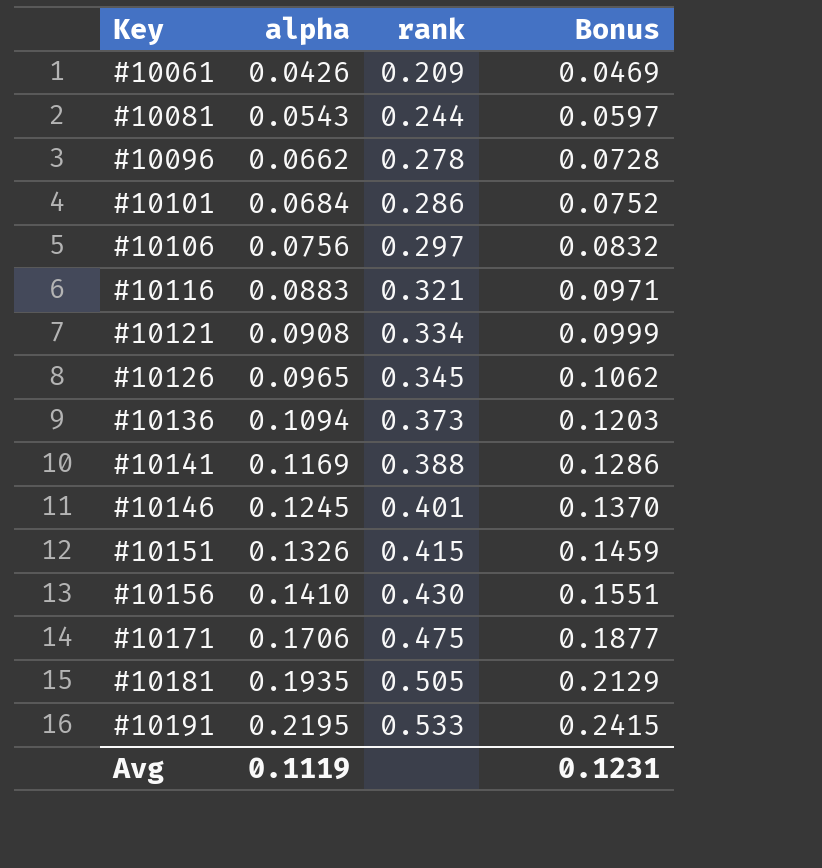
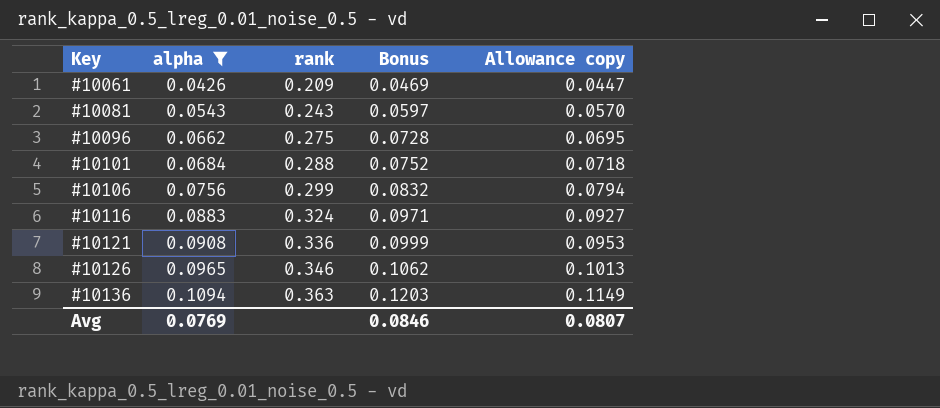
filter: none -> alpha <= 0.1094
column Allowance copy | formula: none -> [alpha] * 1.05
#10081 | rank: 0.244 -> 0.243
#10096 | rank: 0.278 -> 0.275
#10101 | rank: 0.286 -> 0.288
#10106 | rank: 0.297 -> 0.299
#10116 | rank: 0.321 -> 0.324
#10121 | rank: 0.334 -> 0.336
#10126 | rank: 0.345 -> 0.346
#10136 | rank: 0.373 -> 0.363
Avg | alpha: 0.1119 -> 0.0769
Avg | Bonus: 0.1231 -> 0.0846

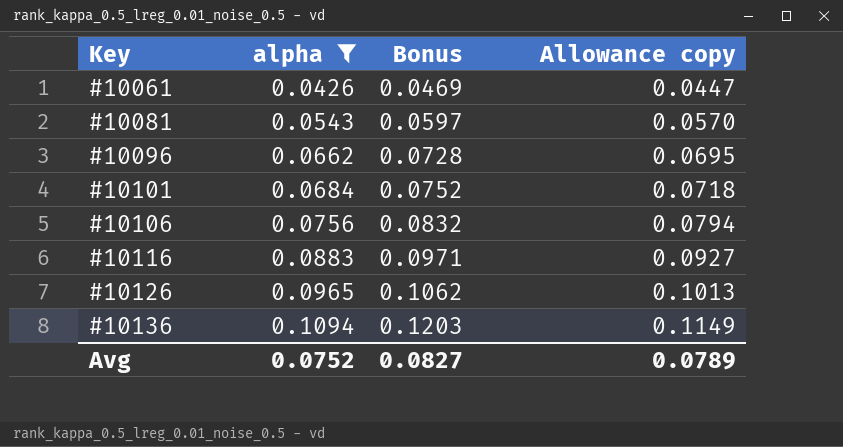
column rank | position: 3 -> none
row #10121: 0.0908 | 0.336 | 0.0999 | 0.0953 -> none
Avg | alpha: 0.0769 -> 0.0752
Avg | Bonus: 0.0846 -> 0.0827
Avg | Allowance copy: 0.0807 -> 0.0789

